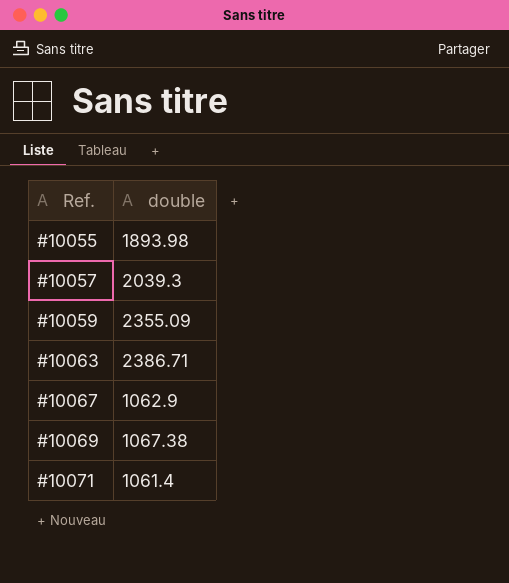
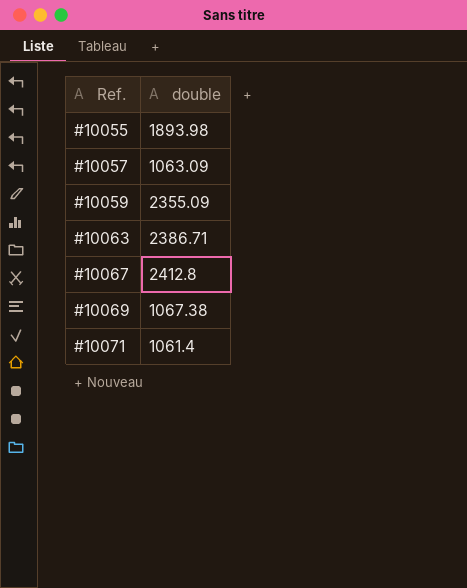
#10057 | double: 2039.3 -> 1063.09
#10067 | double: 1062.9 -> 2412.8

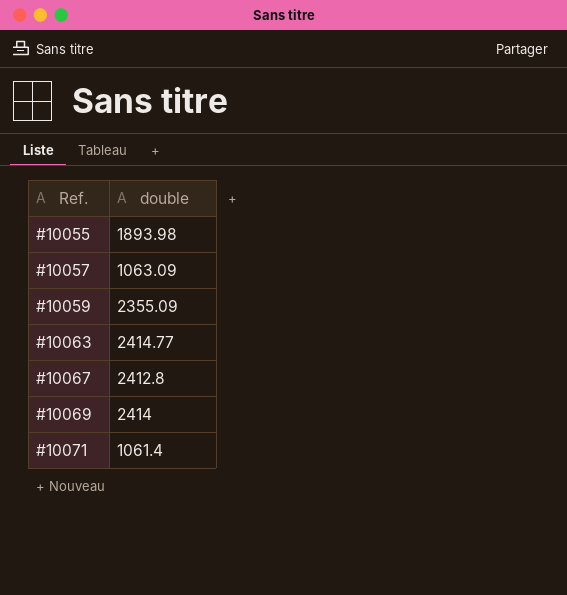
#10063 | double: 2386.71 -> 2414.77
#10069 | double: 1067.38 -> 2414

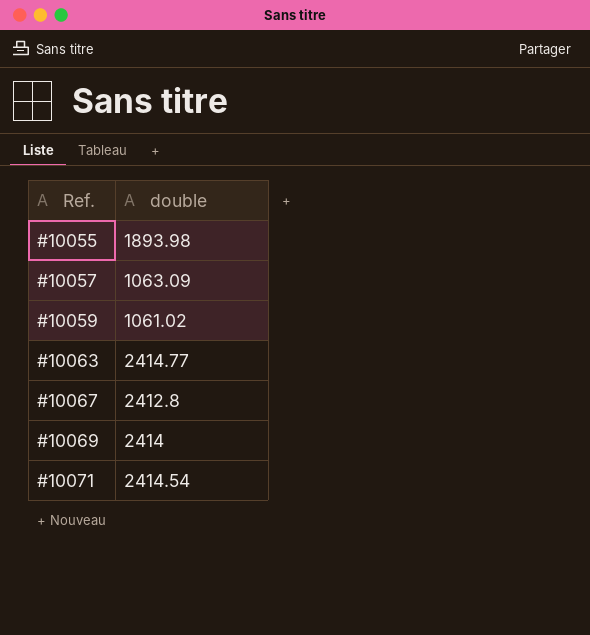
#10059 | double: 2355.09 -> 1061.02
#10071 | double: 1061.4 -> 2414.54

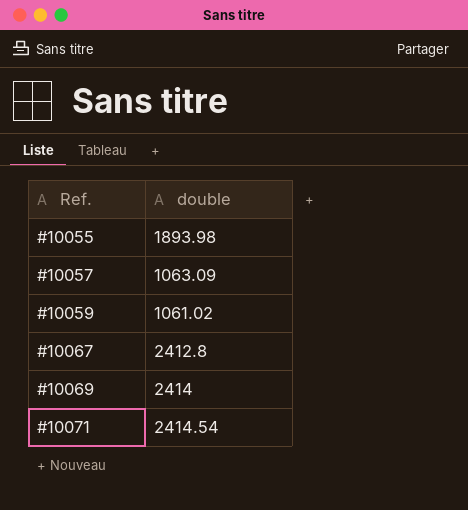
row #10063: 2414.77 -> none

